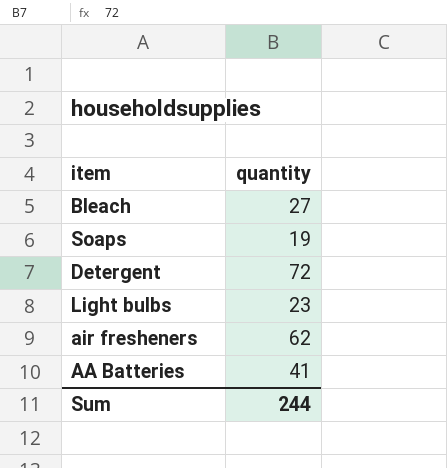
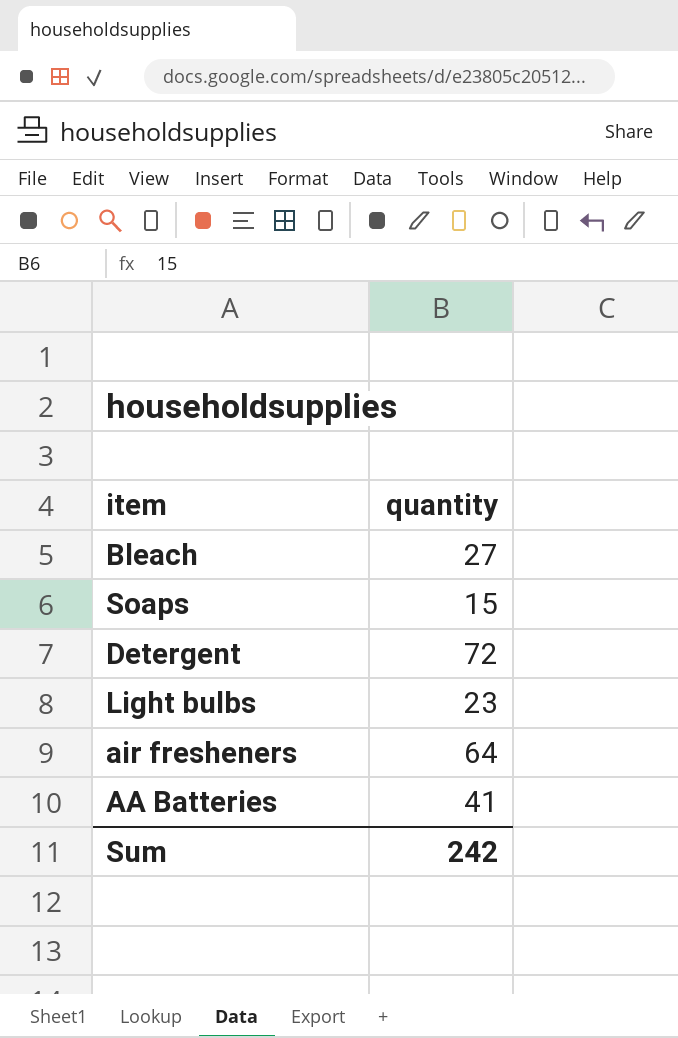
Soaps | quantity: 19 -> 15
air fresheners | quantity: 62 -> 64
Sum | quantity: 244 -> 242

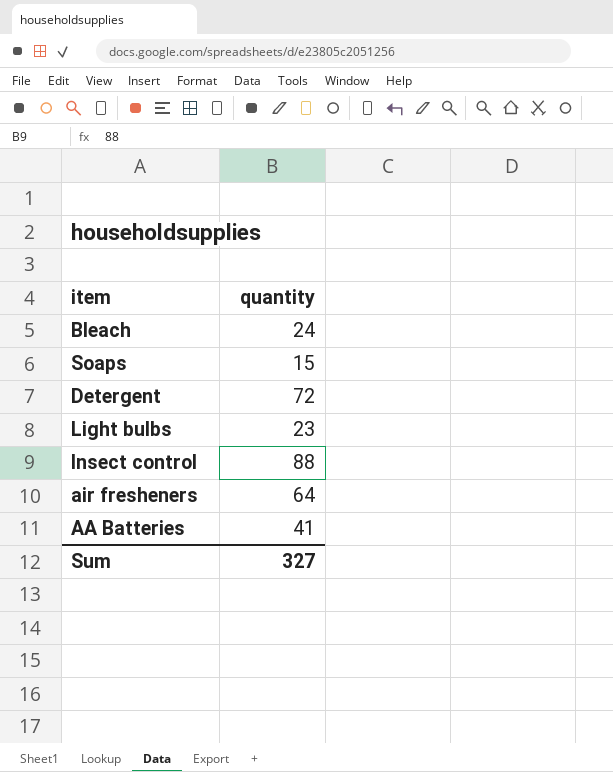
Bleach | quantity: 27 -> 24
row Insect control: none -> 88
Sum | quantity: 242 -> 327

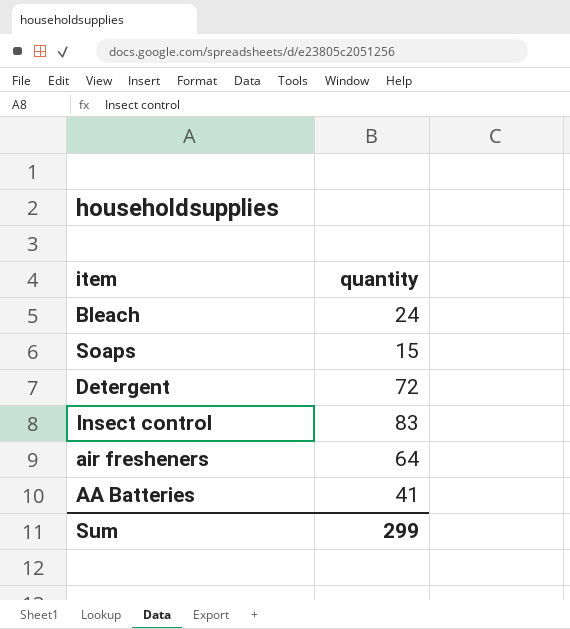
row Light bulbs: 23 -> none
Insect control | quantity: 88 -> 83
Sum | quantity: 327 -> 299

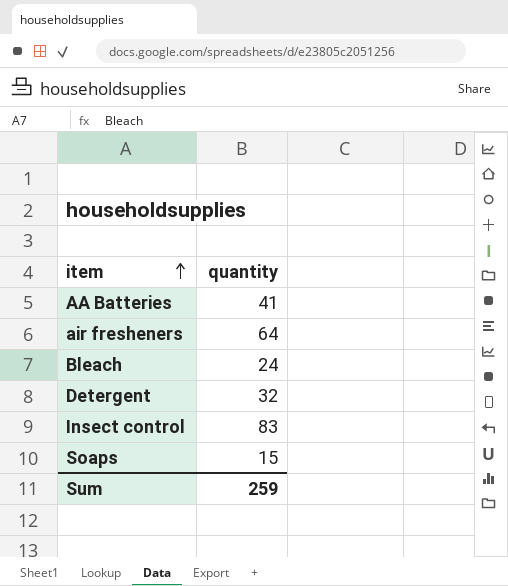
row order: none -> item ascending
Detergent | quantity: 72 -> 32
Sum | quantity: 299 -> 259

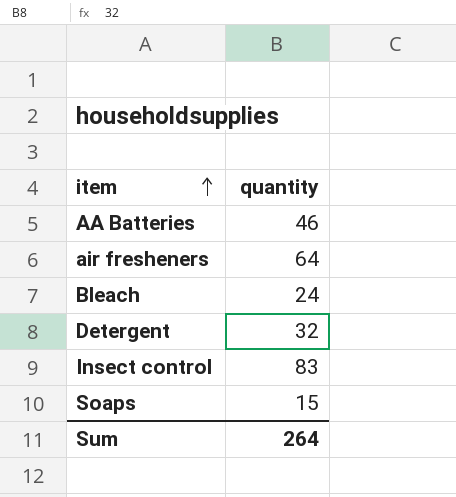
AA Batteries | quantity: 41 -> 46
Sum | quantity: 259 -> 264

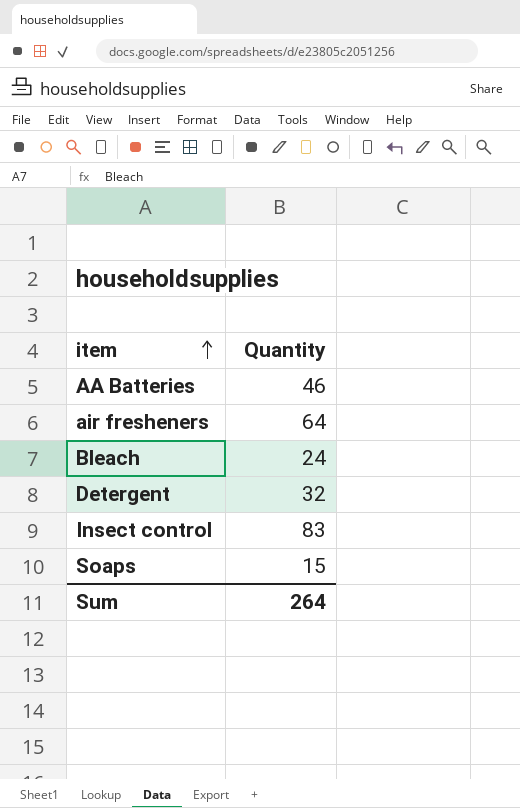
column name: quantity -> Quantity

